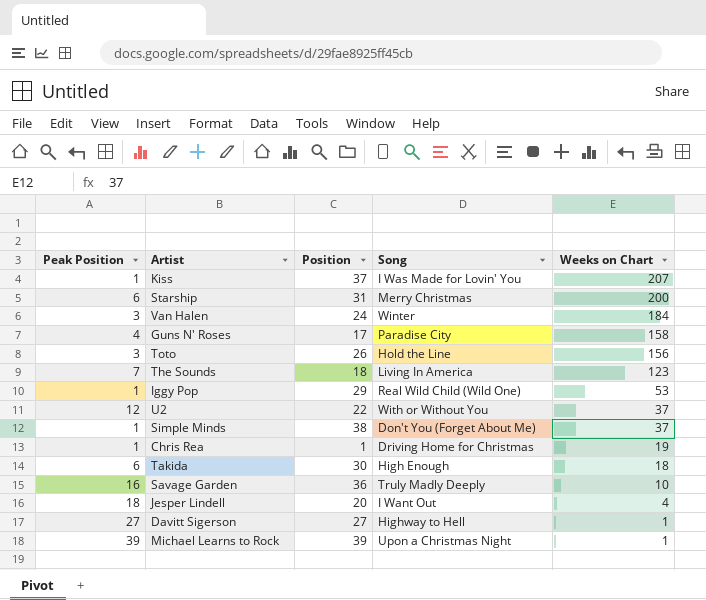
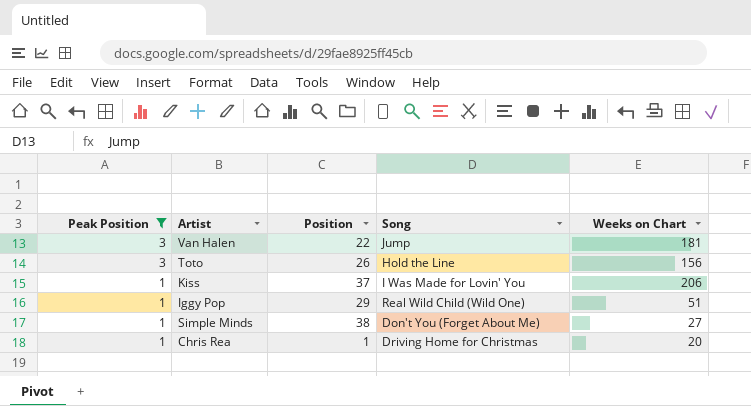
filter: none -> Peak Position <= 3
row order: Weeks on Chart descending -> Peak Position descending
Van Halen | Position: 24 -> 22
Van Halen | Song: Winter -> Jump
Van Halen | Weeks on Chart: 184 -> 181
Kiss | Weeks on Chart: 207 -> 206
Iggy Pop | Weeks on Chart: 53 -> 51
Simple Minds | Weeks on Chart: 37 -> 27
Chris Rea | Weeks on Chart: 19 -> 20

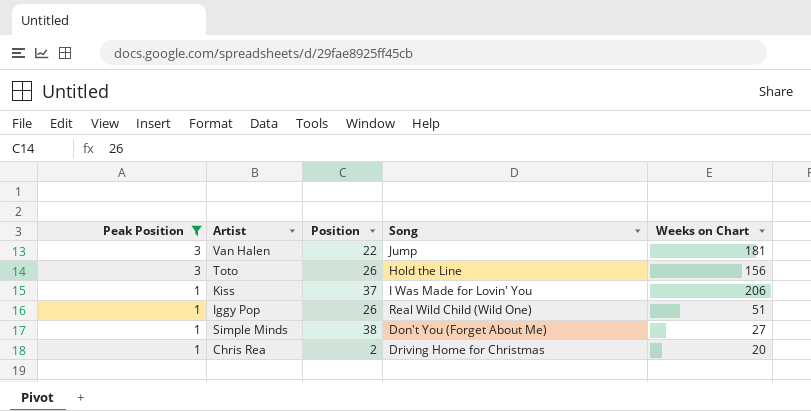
Iggy Pop | Position: 29 -> 26
Chris Rea | Position: 1 -> 2

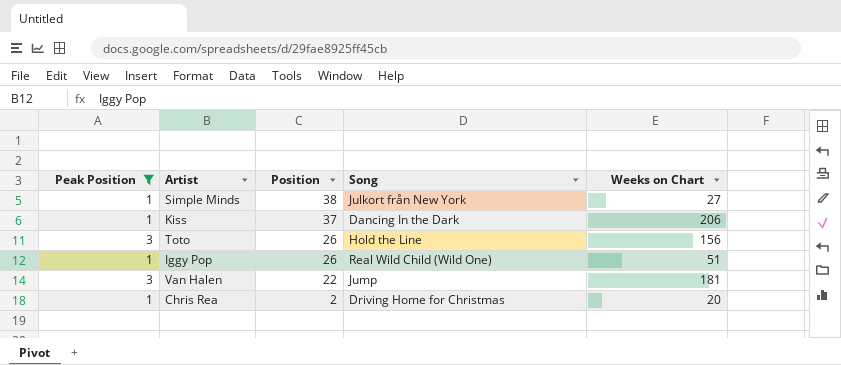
row order: Peak Position descending -> Position descending
Simple Minds | Song: Don't You (Forget About Me) -> Julkort från New York
Kiss | Song: I Was Made for Lovin' You -> Dancing In the Dark

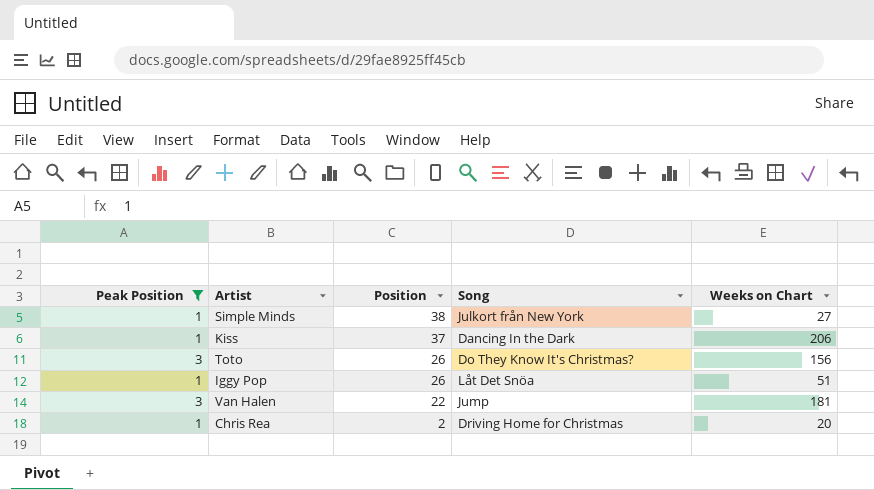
Toto | Song: Hold the Line -> Do They Know It's Christmas?
Iggy Pop | Song: Real Wild Child (Wild One) -> Låt Det Snöa

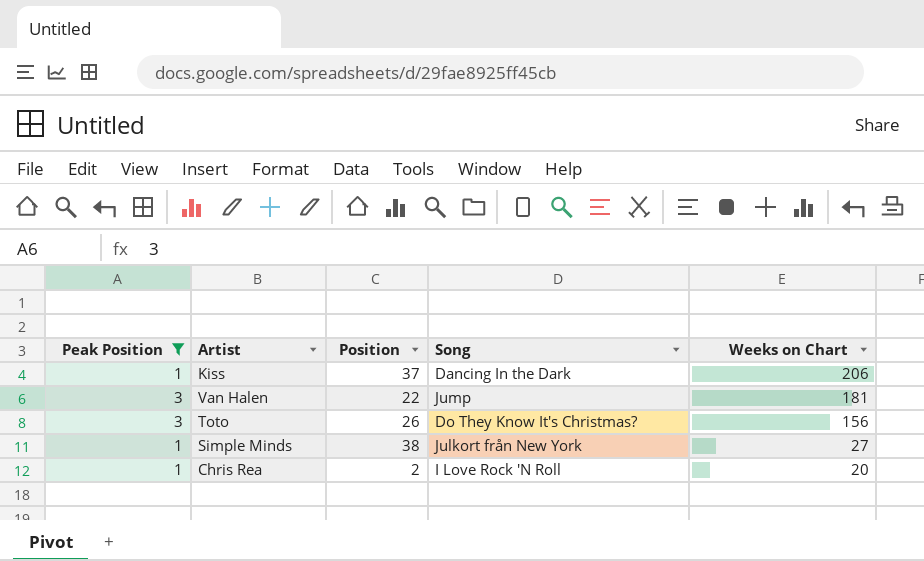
row order: Position descending -> Weeks on Chart descending
row Iggy Pop: 1 | 26 | Låt Det Snöa | 51 -> none
Chris Rea | Song: Driving Home for Christmas -> I Love Rock 'N Roll

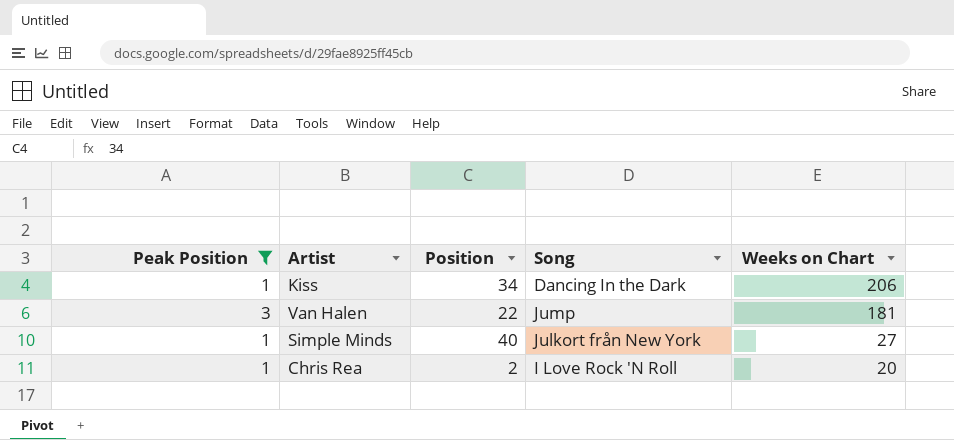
row Toto: 3 | 26 | Do They Know It's Christmas? | 156 -> none
Kiss | Position: 37 -> 34
Simple Minds | Position: 38 -> 40

